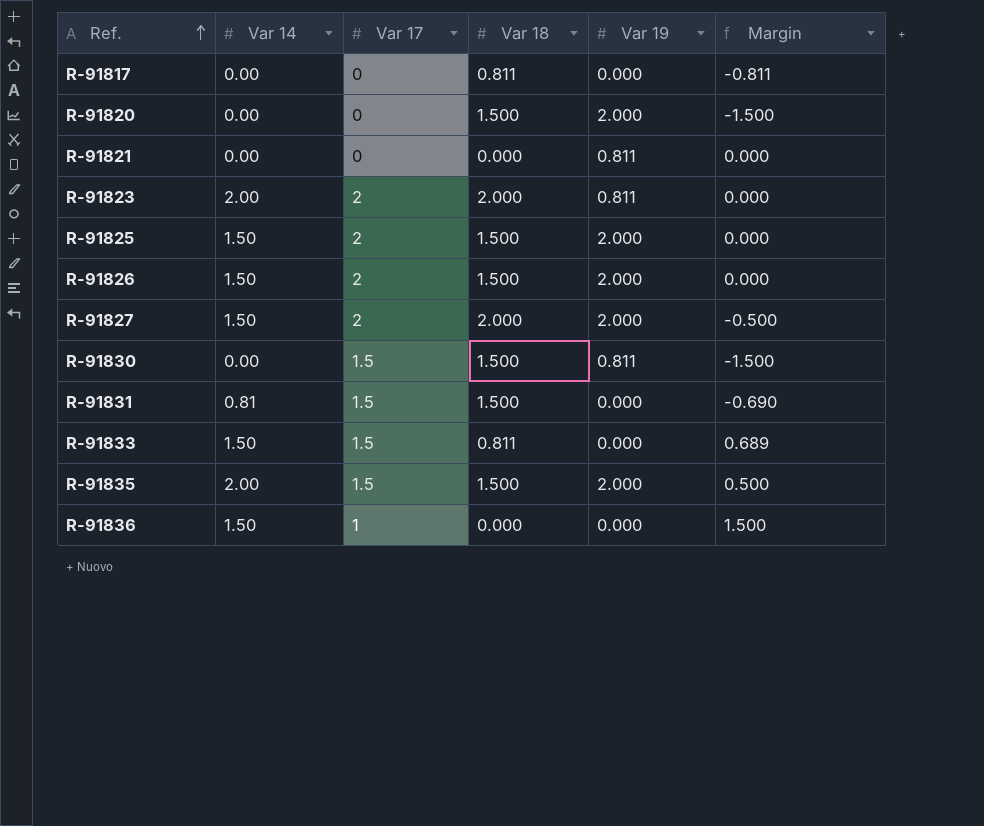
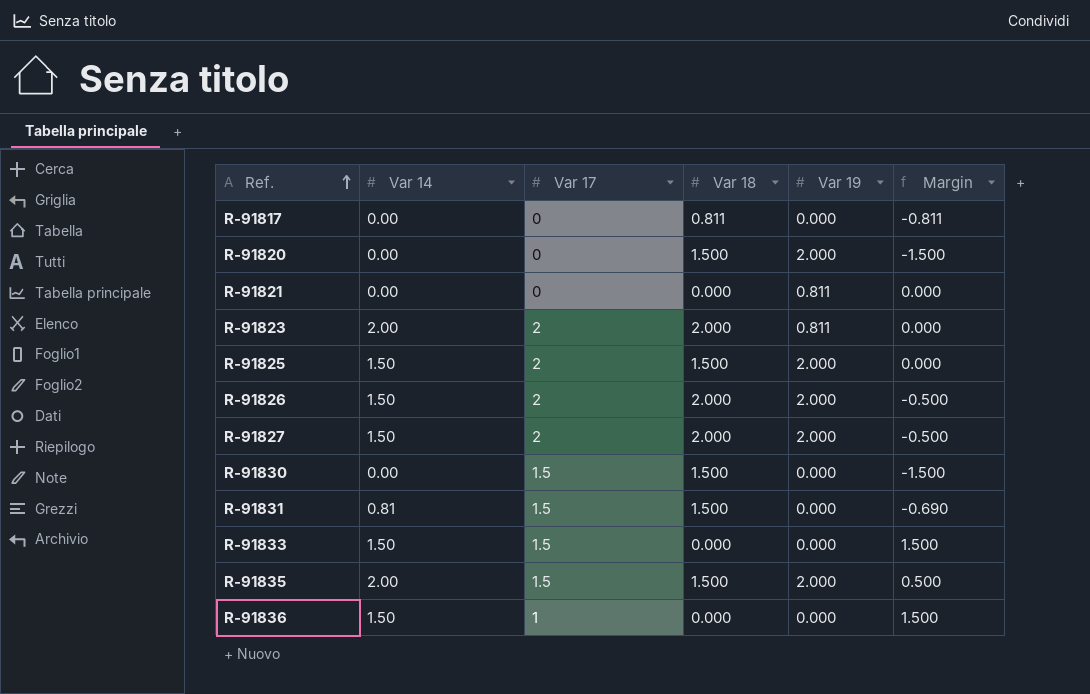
R-91826 | Var 18: 1.500 -> 2.000
R-91826 | Margin: 0.000 -> -0.500
R-91830 | Var 19: 0.811 -> 0.000
R-91833 | Var 18: 0.811 -> 0.000
R-91833 | Margin: 0.689 -> 1.500

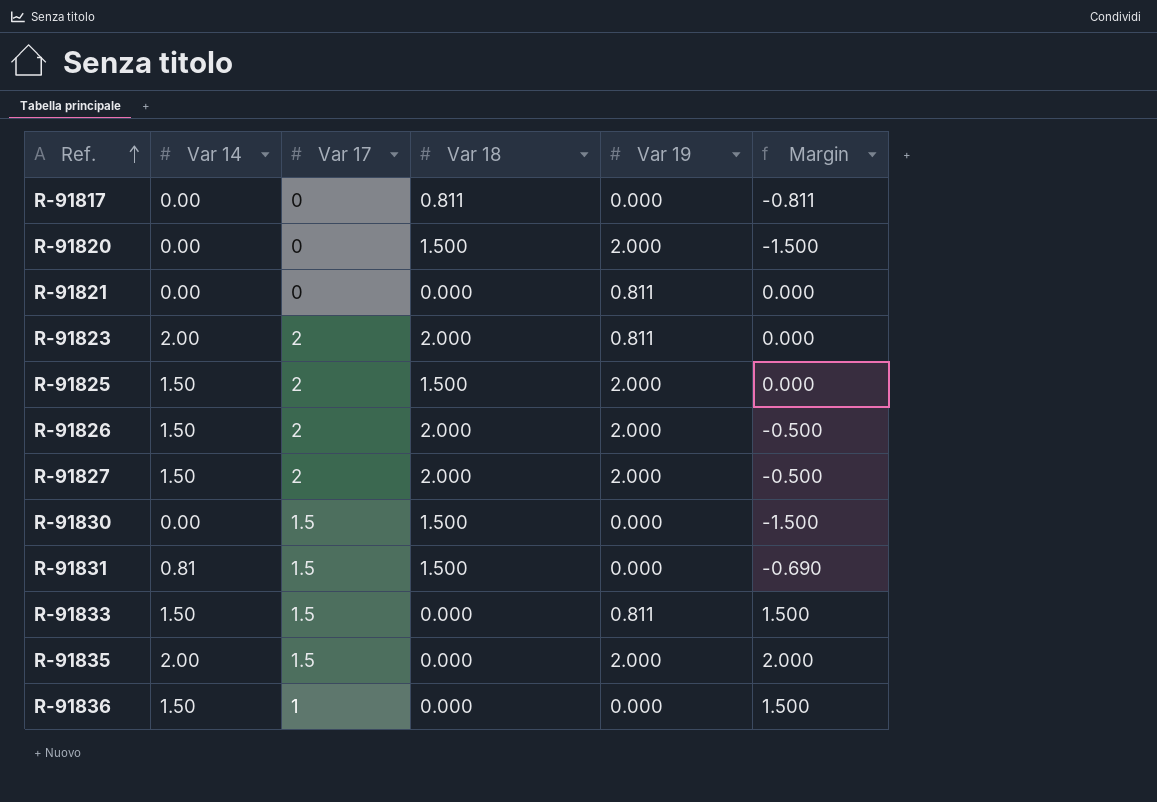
R-91833 | Var 19: 0.000 -> 0.811
R-91835 | Var 18: 1.500 -> 0.000
R-91835 | Margin: 0.500 -> 2.000

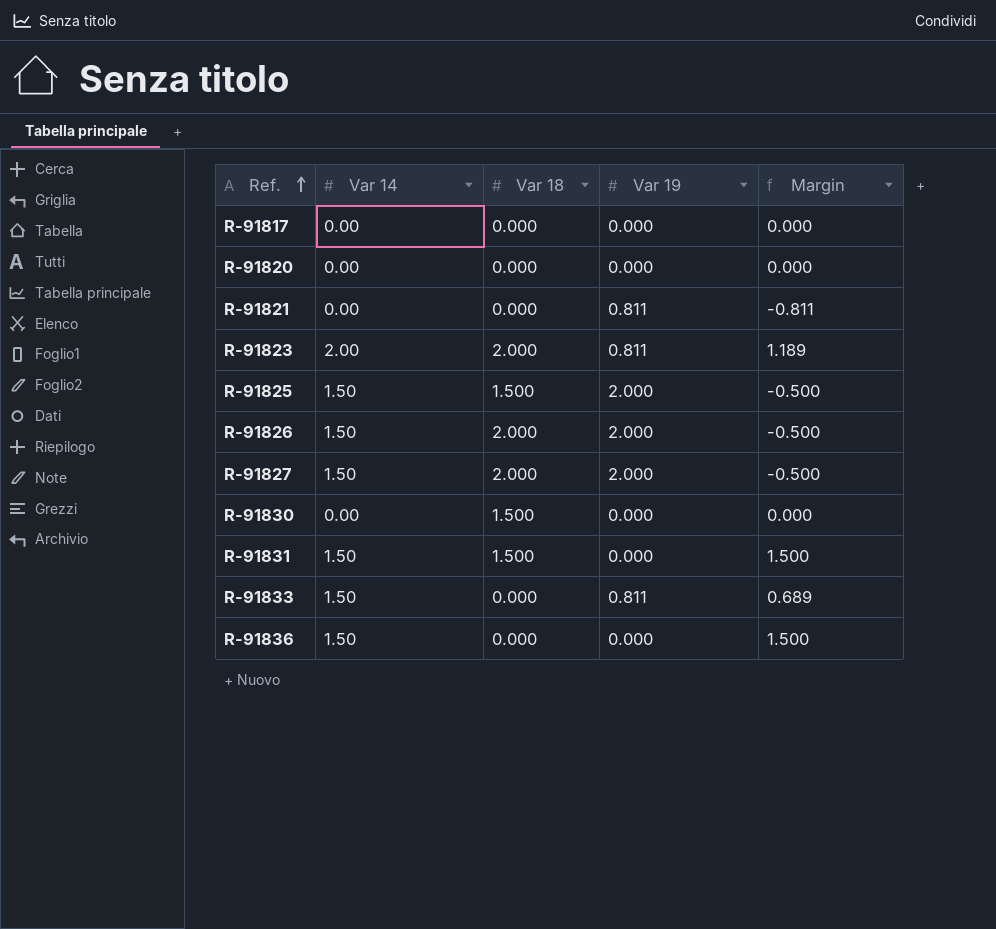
column Var 17 | position: 3 -> none
column Margin | formula: [Var 14] - [Var 18] -> [Var 14] - [Var 19]
row R-91835: 2.00 | 1.5 | 0.000 | 2.000 | 2.000 -> none
R-91817 | Var 18: 0.811 -> 0.000
R-91820 | Var 18: 1.500 -> 0.000
R-91820 | Var 19: 2.000 -> 0.000
R-91831 | Var 14: 0.81 -> 1.50

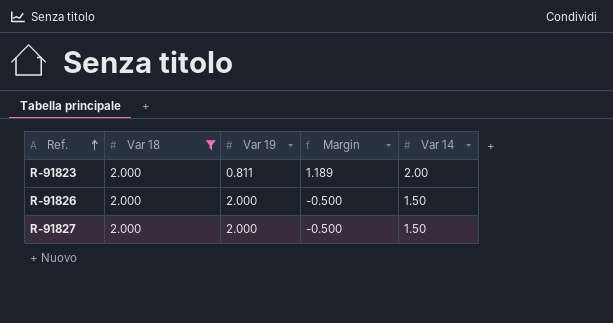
filter: none -> Var 18 = 2.000
column Var 14 | position: 2 -> 5

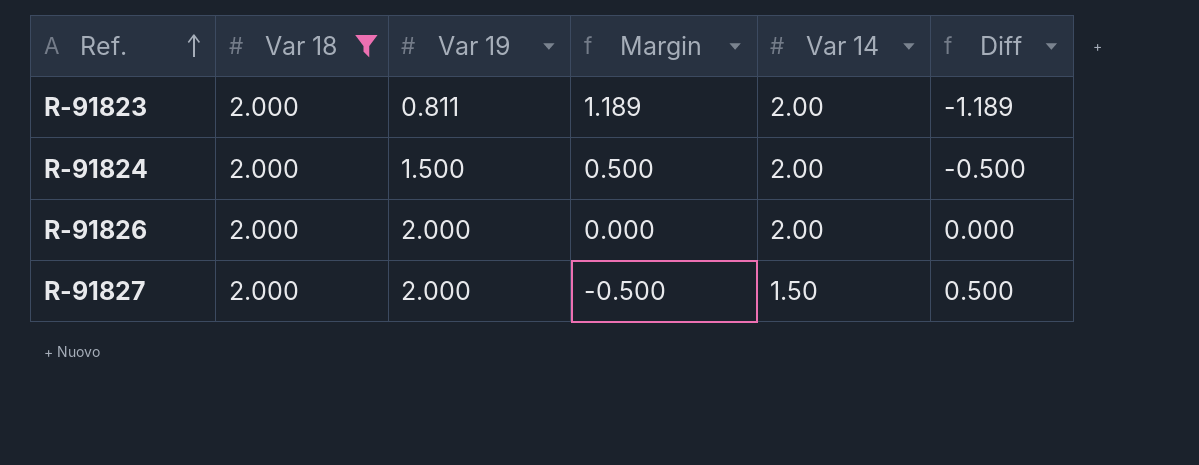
column Diff | formula: none -> [Var 19] - [Var 14]
row R-91824: none -> 2.000 | 1.500 | 0.500 | 2.00 | -0.500
R-91826 | Margin: -0.500 -> 0.000
R-91826 | Var 14: 1.50 -> 2.00

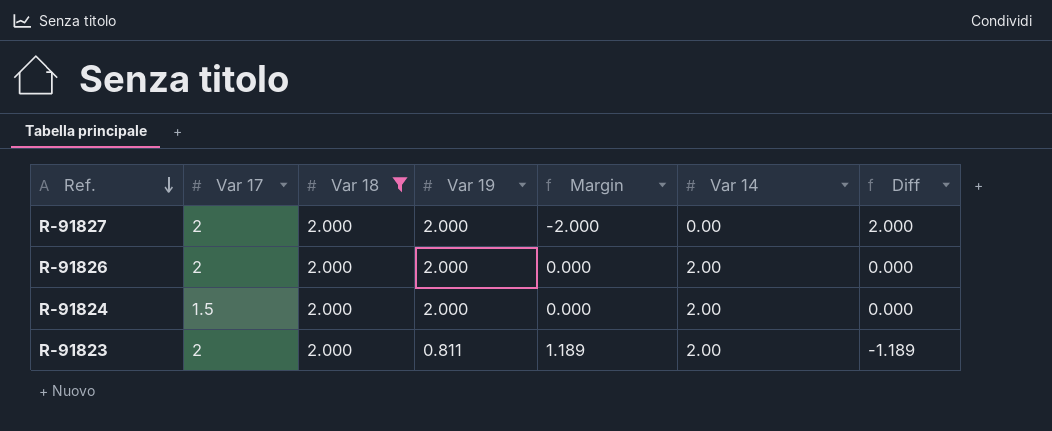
row order: Ref. ascending -> Ref. descending
column Var 17 | position: none -> 2
R-91827 | Margin: -0.500 -> -2.000
R-91827 | Var 14: 1.50 -> 0.00
R-91827 | Diff: 0.500 -> 2.000
R-91824 | Var 19: 1.500 -> 2.000
R-91824 | Margin: 0.500 -> 0.000
R-91824 | Diff: -0.500 -> 0.000

